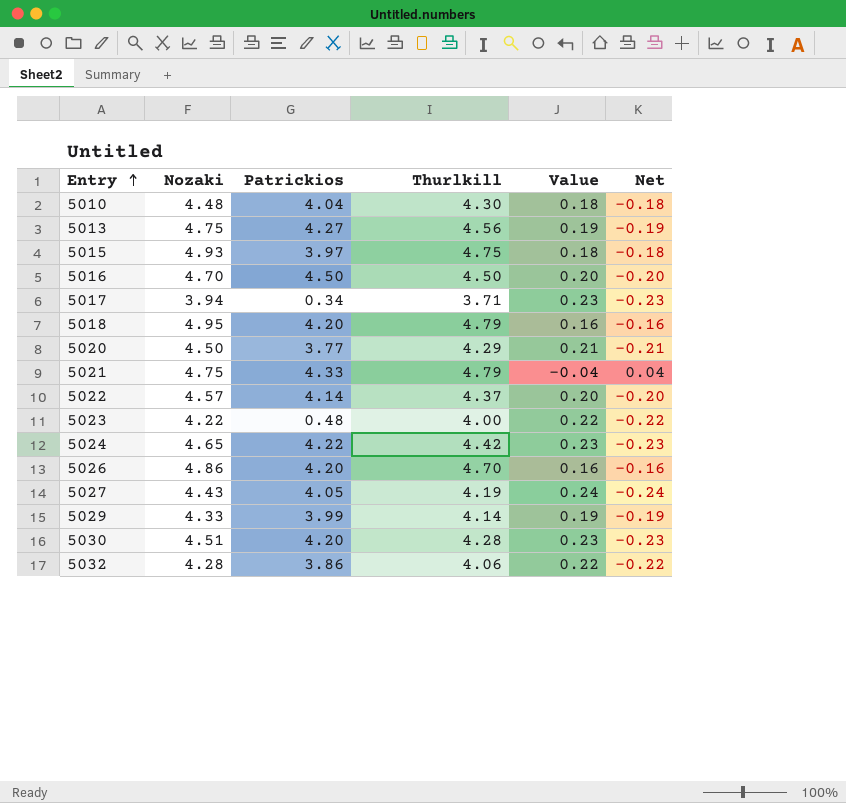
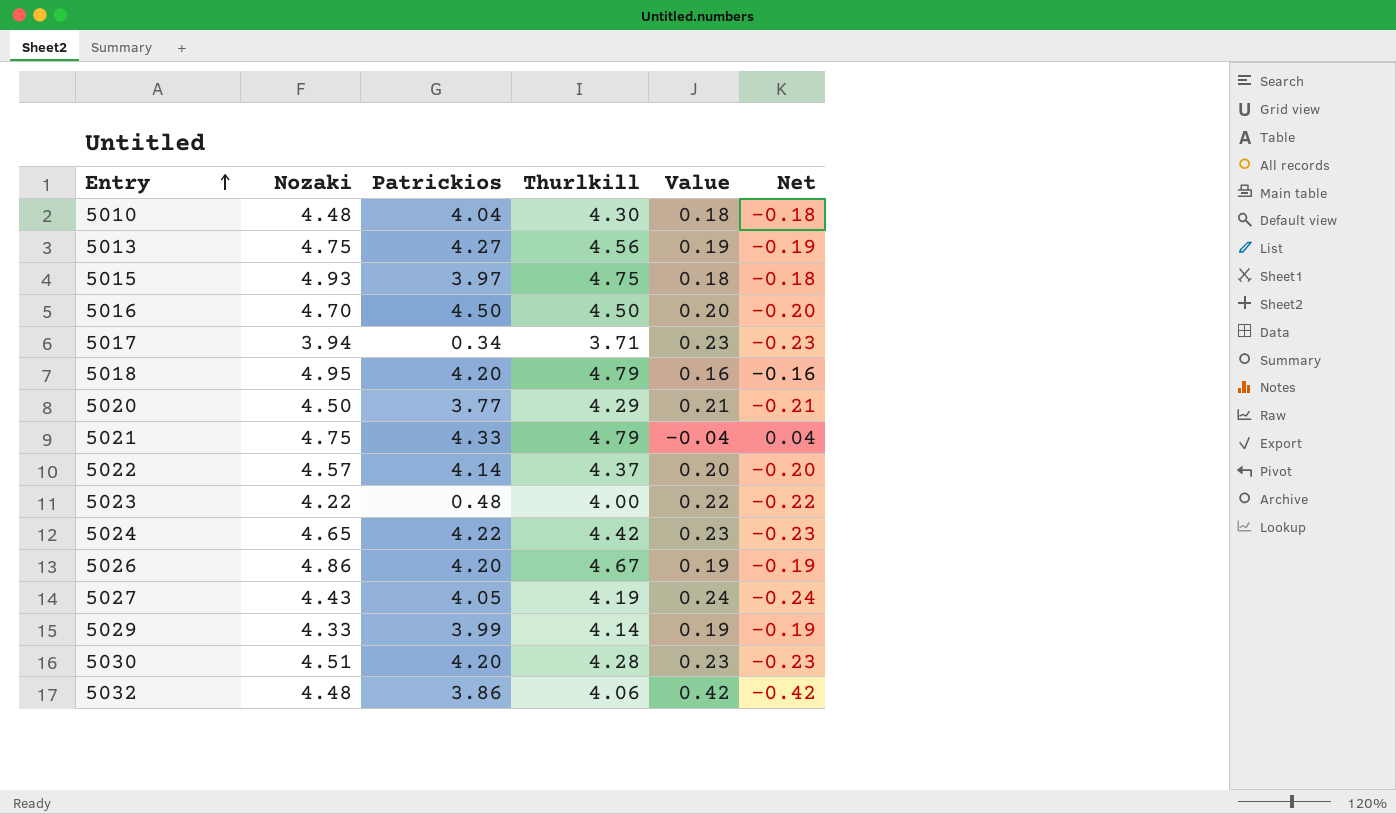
5026 | Thurlkill: 4.70 -> 4.67
5026 | Value: 0.16 -> 0.19
5026 | Net: -0.16 -> -0.19
5032 | Nozaki: 4.28 -> 4.48
5032 | Value: 0.22 -> 0.42
5032 | Net: -0.22 -> -0.42

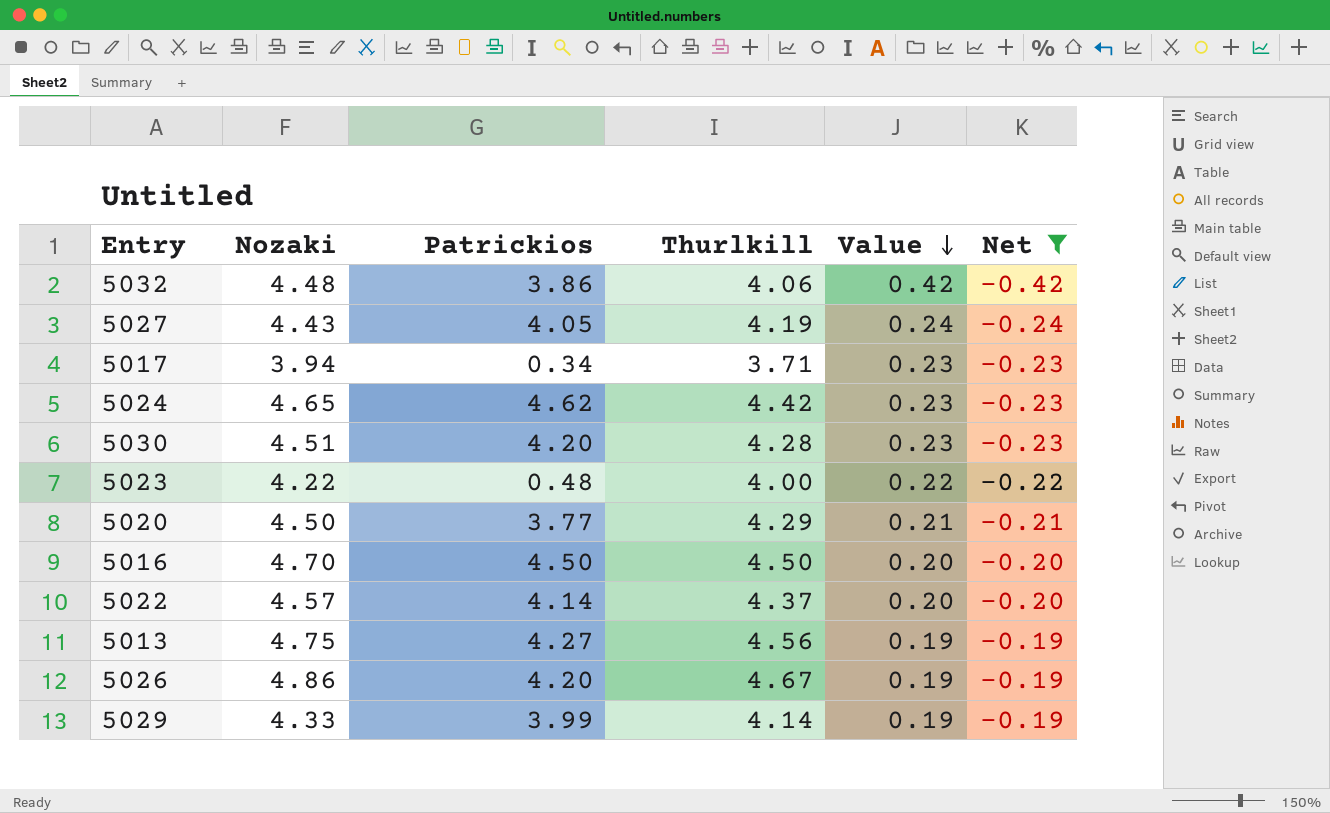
filter: none -> Net <= -0.19
row order: Entry ascending -> Value descending
5024 | Patrickios: 4.22 -> 4.62

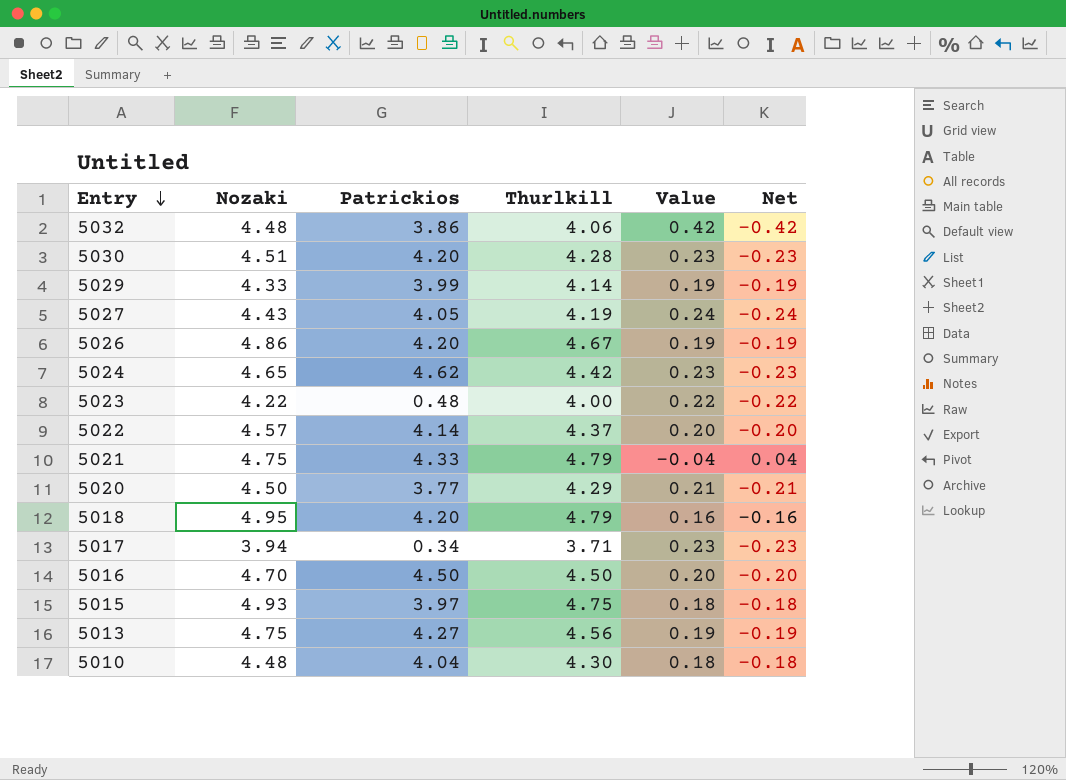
filter: Net <= -0.19 -> none
row order: Value descending -> Entry descending

